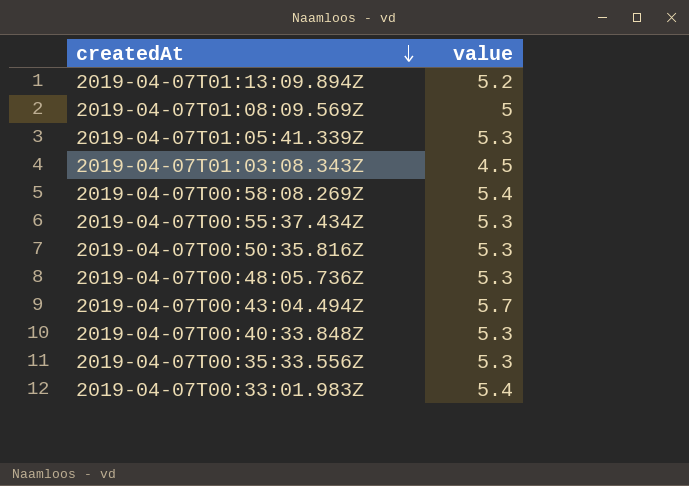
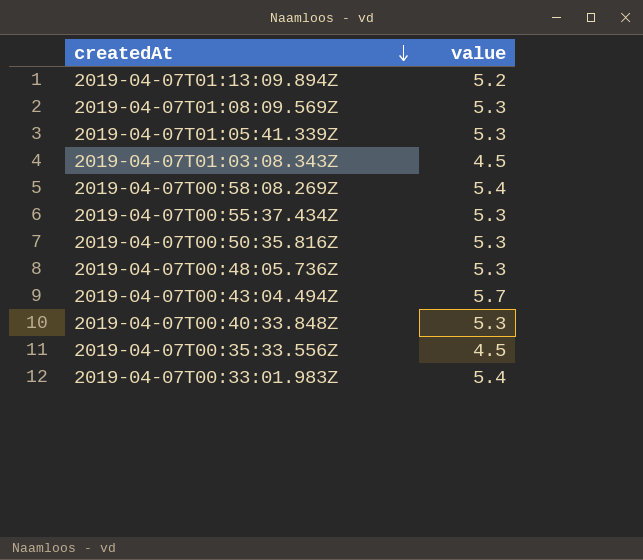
2019-04-07T01:08:09.569Z | value: 5 -> 5.3
2019-04-07T00:35:33.556Z | value: 5.3 -> 4.5

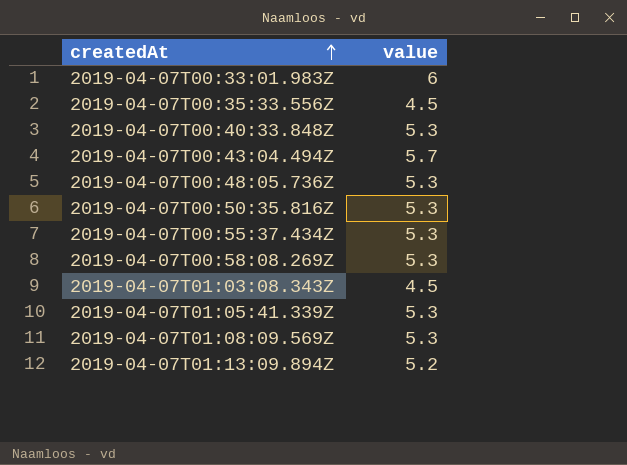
row order: createdAt descending -> createdAt ascending
2019-04-07T00:33:01.983Z | value: 5.4 -> 6
2019-04-07T00:58:08.269Z | value: 5.4 -> 5.3

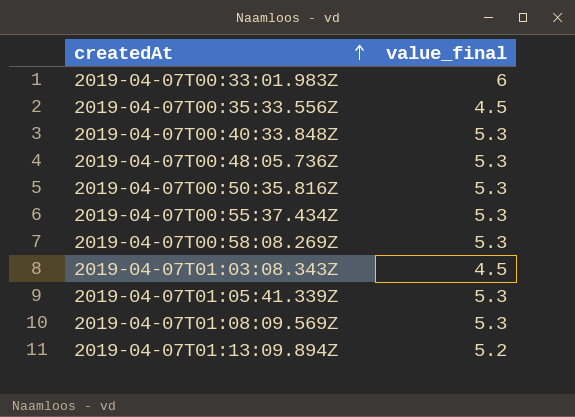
column name: value -> value_final
row 2019-04-07T00:43:04.494Z: 5.7 -> none

